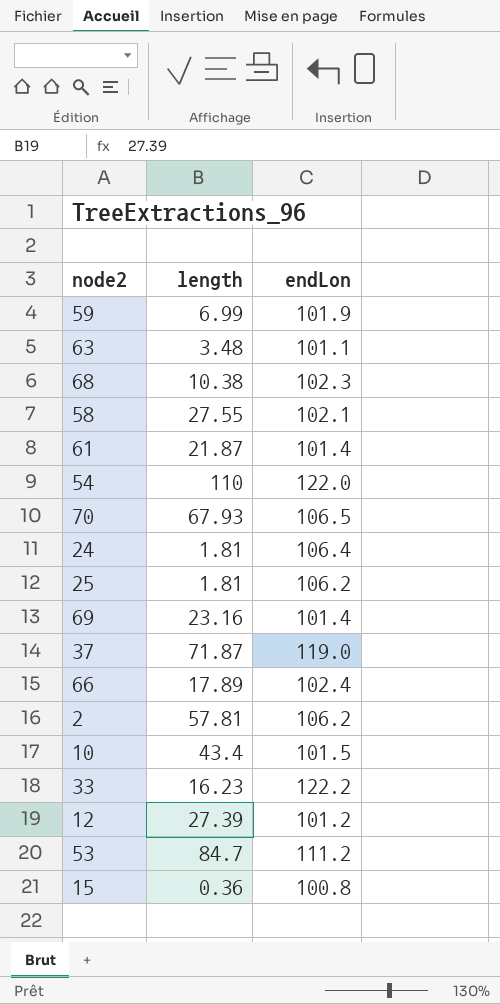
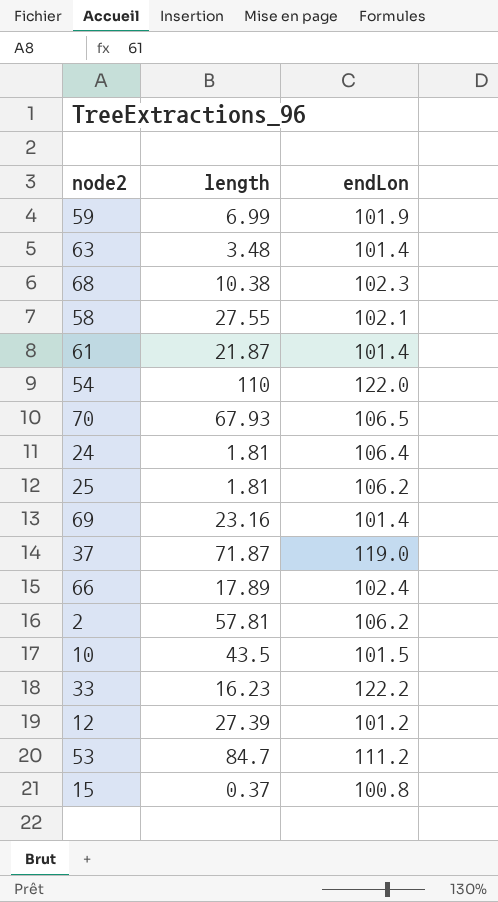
63 | endLon: 101.1 -> 101.4
10 | length: 43.4 -> 43.5
15 | length: 0.36 -> 0.37

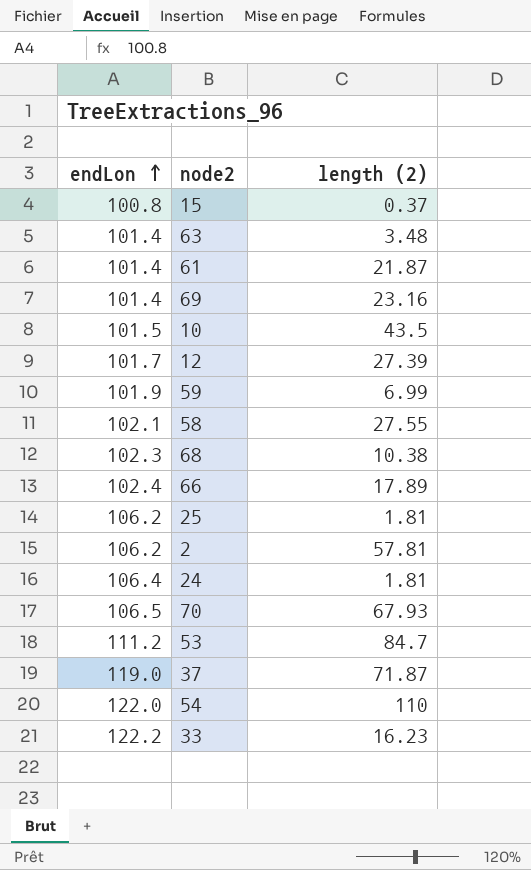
row order: none -> endLon ascending
column endLon | position: 3 -> 1
column name: length -> length (2)
12 | endLon: 101.2 -> 101.7

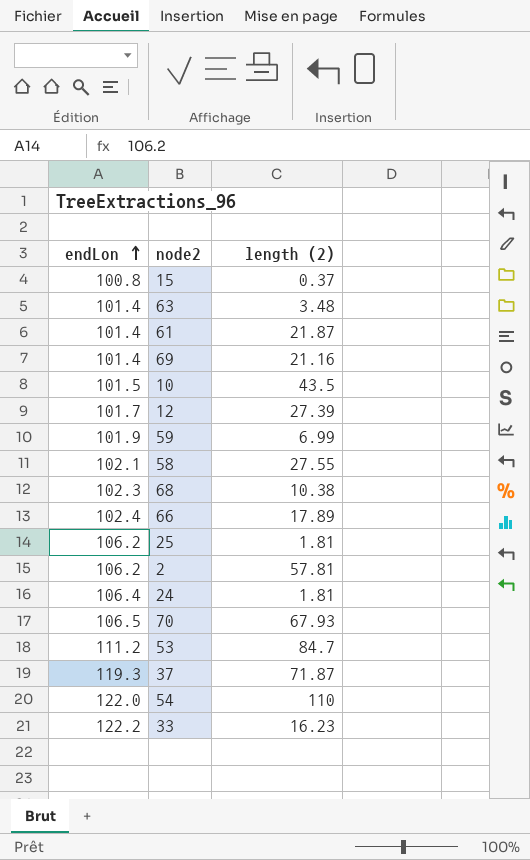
69 | length (2): 23.16 -> 21.16
37 | endLon: 119.0 -> 119.3

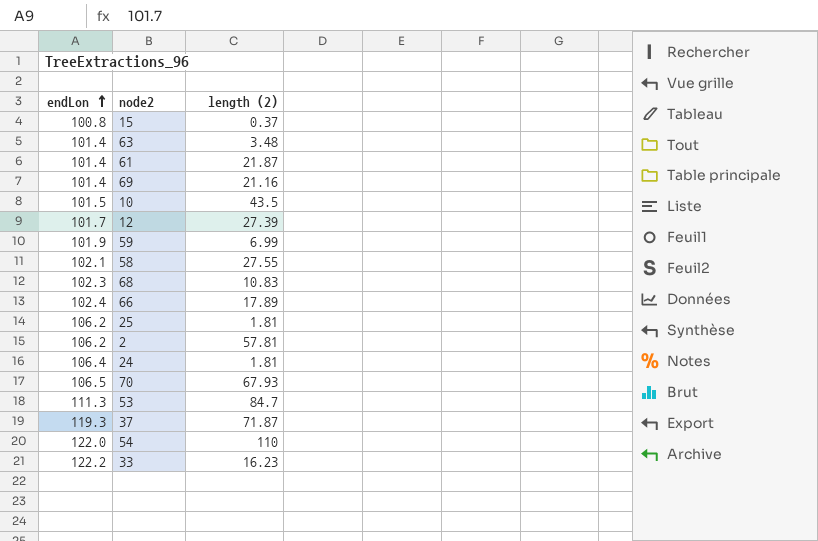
68 | length (2): 10.38 -> 10.83
53 | endLon: 111.2 -> 111.3

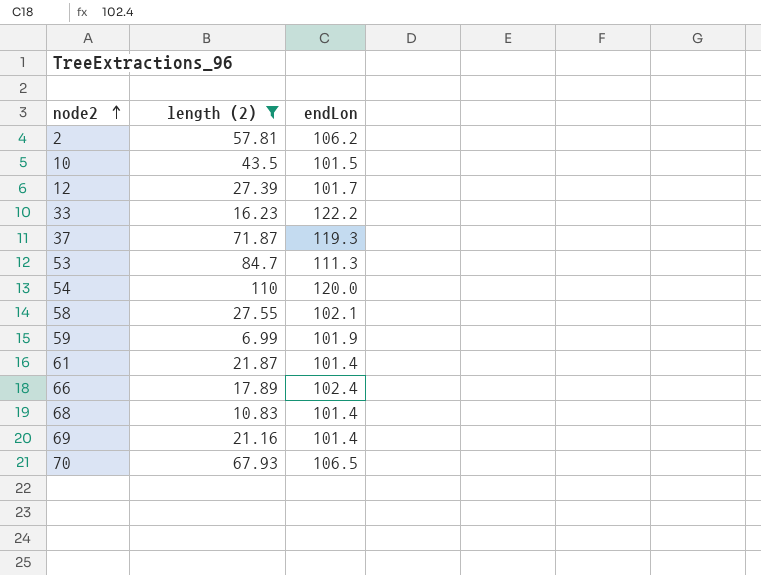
filter: none -> length (2) >= 6.99
row order: endLon ascending -> node2 ascending
column endLon | position: 1 -> 3
54 | endLon: 122.0 -> 120.0
68 | endLon: 102.3 -> 101.4

